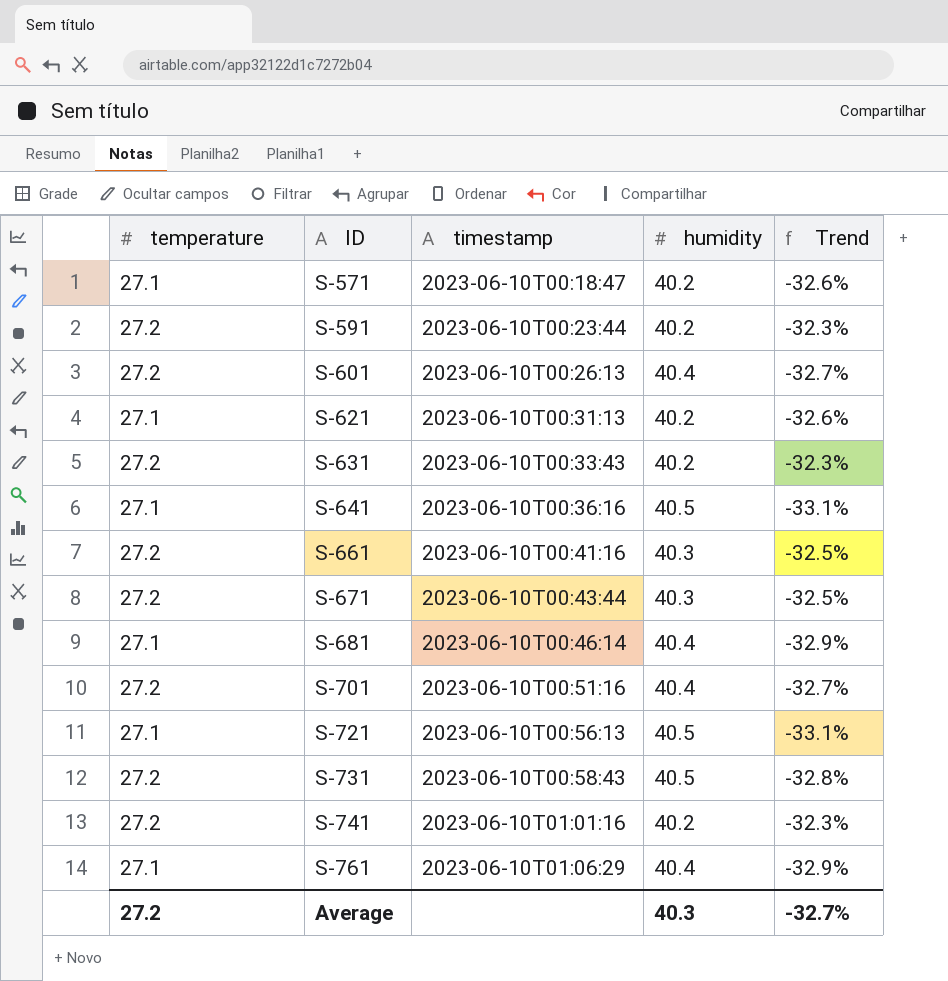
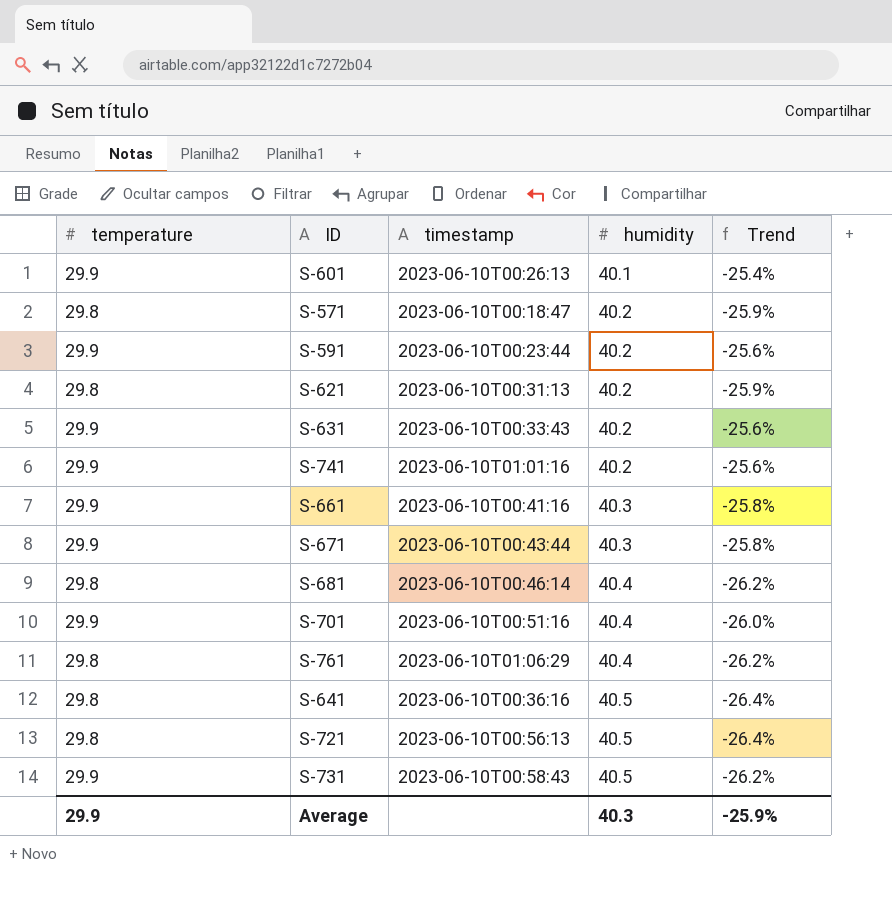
row order: ID ascending -> humidity ascending
S-601 | temperature: 27.2 -> 29.9
S-601 | humidity: 40.4 -> 40.1
S-601 | Trend: -32.7% -> -25.4%
S-571 | temperature: 27.1 -> 29.8
S-571 | Trend: -32.6% -> -25.9%
S-591 | temperature: 27.2 -> 29.9
S-591 | Trend: -32.3% -> -25.6%
S-621 | temperature: 27.1 -> 29.8
S-621 | Trend: -32.6% -> -25.9%
S-631 | temperature: 27.2 -> 29.9
S-631 | Trend: -32.3% -> -25.6%
S-741 | temperature: 27.2 -> 29.9
S-741 | Trend: -32.3% -> -25.6%
S-661 | temperature: 27.2 -> 29.9
S-661 | Trend: -32.5% -> -25.8%
S-671 | temperature: 27.2 -> 29.9
S-671 | Trend: -32.5% -> -25.8%
S-681 | temperature: 27.1 -> 29.8
S-681 | Trend: -32.9% -> -26.2%
S-701 | temperature: 27.2 -> 29.9
S-701 | Trend: -32.7% -> -26.0%
S-761 | temperature: 27.1 -> 29.8
S-761 | Trend: -32.9% -> -26.2%
S-641 | temperature: 27.1 -> 29.8
S-641 | Trend: -33.1% -> -26.4%
S-721 | temperature: 27.1 -> 29.8
S-721 | Trend: -33.1% -> -26.4%
S-731 | temperature: 27.2 -> 29.9
S-731 | Trend: -32.8% -> -26.2%
Average | temperature: 27.2 -> 29.9
Average | Trend: -32.7% -> -25.9%

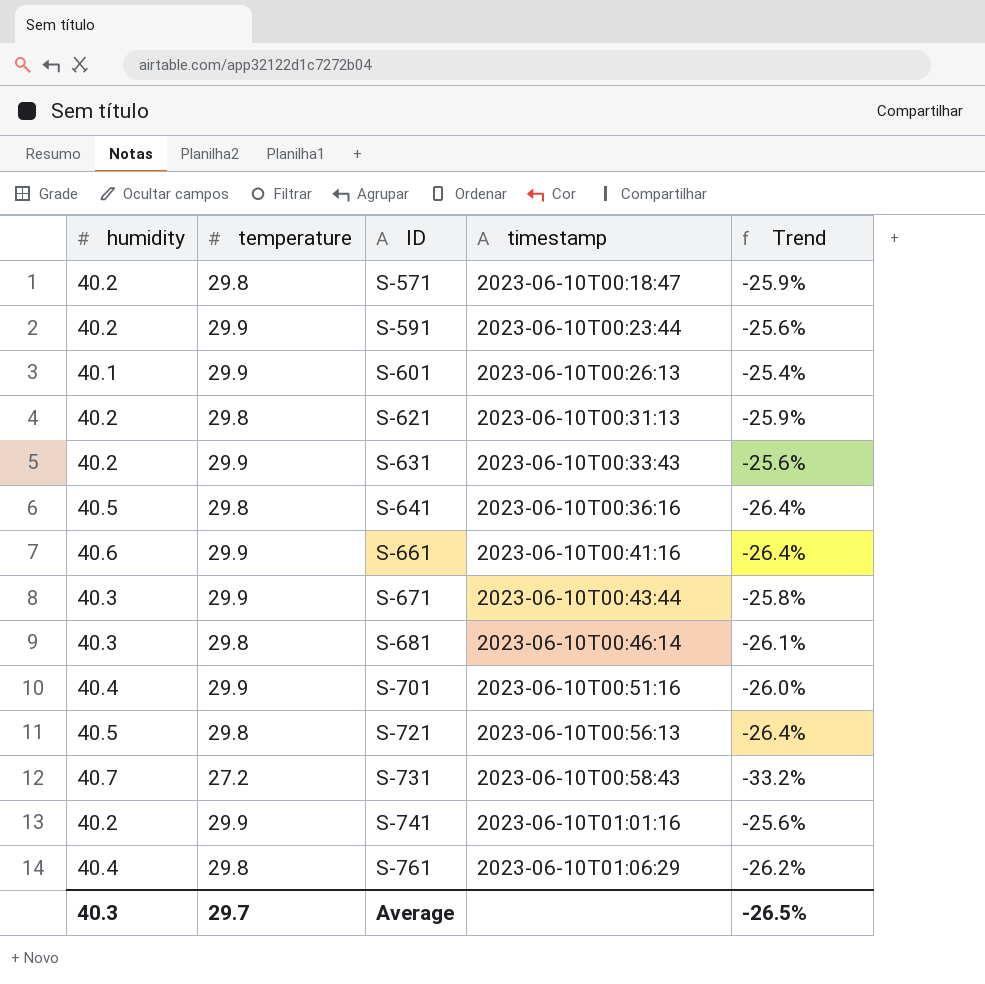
row order: humidity ascending -> ID ascending
column humidity | position: 4 -> 1
S-661 | humidity: 40.3 -> 40.6
S-661 | Trend: -25.8% -> -26.4%
S-681 | humidity: 40.4 -> 40.3
S-681 | Trend: -26.2% -> -26.1%
S-731 | humidity: 40.5 -> 40.7
S-731 | temperature: 29.9 -> 27.2
S-731 | Trend: -26.2% -> -33.2%
Average | temperature: 29.9 -> 29.7
Average | Trend: -25.9% -> -26.5%

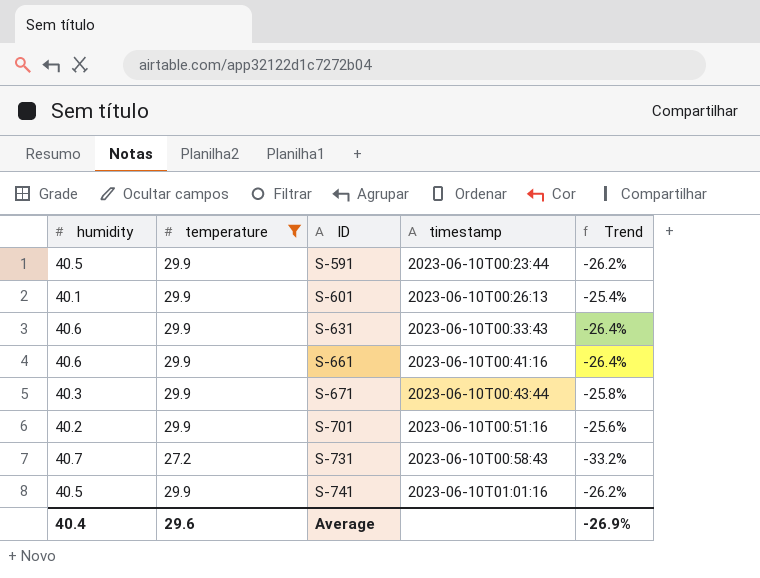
filter: none -> temperature != 29.8
S-591 | humidity: 40.2 -> 40.5
S-591 | Trend: -25.6% -> -26.2%
S-631 | humidity: 40.2 -> 40.6
S-631 | Trend: -25.6% -> -26.4%
S-701 | humidity: 40.4 -> 40.2
S-701 | Trend: -26.0% -> -25.6%
S-741 | humidity: 40.2 -> 40.5
S-741 | Trend: -25.6% -> -26.2%
Average | humidity: 40.3 -> 40.4
Average | temperature: 29.7 -> 29.6
Average | Trend: -26.5% -> -26.9%

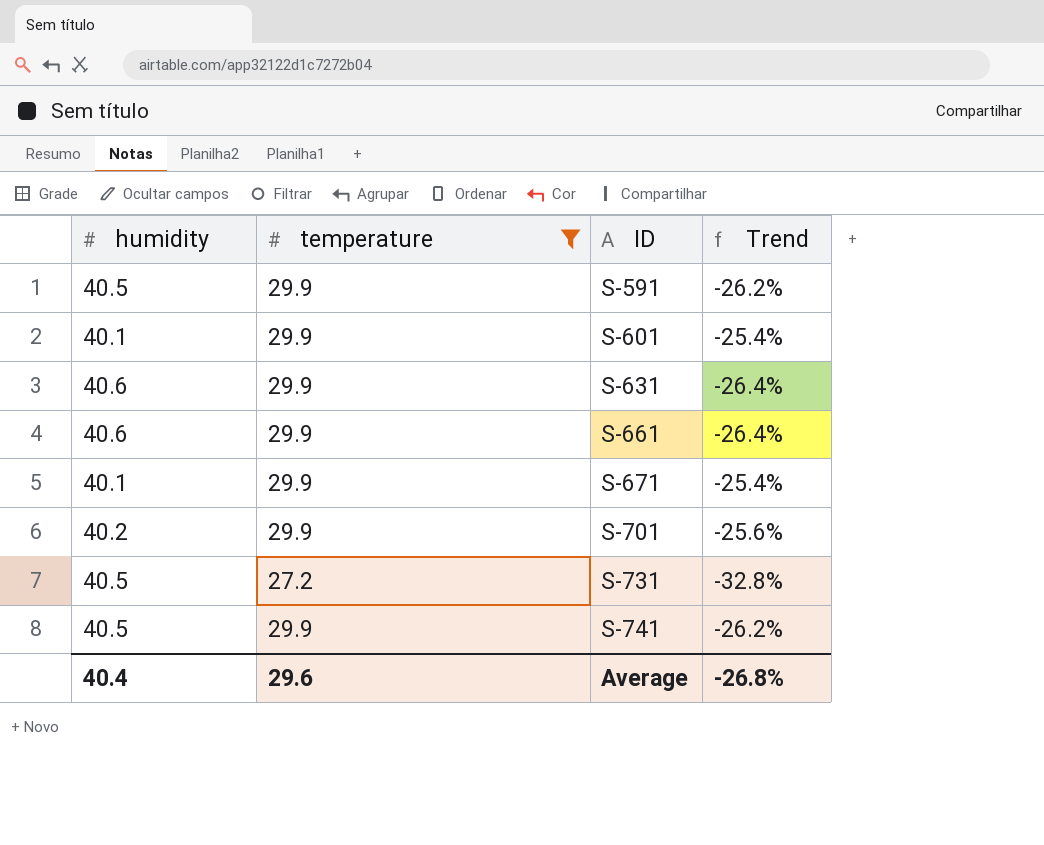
column timestamp | position: 4 -> none
S-671 | humidity: 40.3 -> 40.1
S-671 | Trend: -25.8% -> -25.4%
S-731 | humidity: 40.7 -> 40.5
S-731 | Trend: -33.2% -> -32.8%
Average | Trend: -26.9% -> -26.8%

